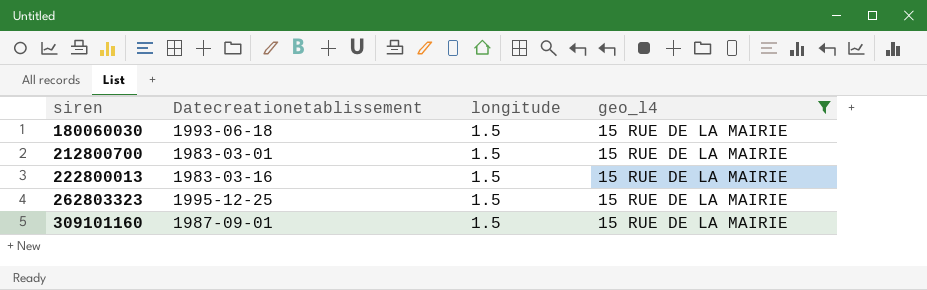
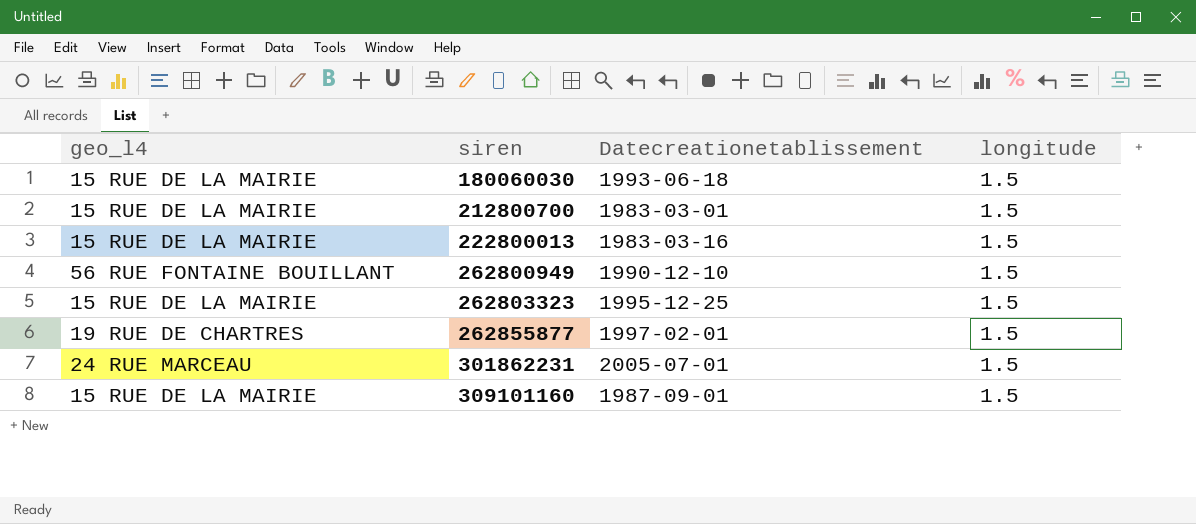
filter: geo_l4 = 15 RUE DE LA MAIRIE -> none
column geo_l4 | position: 4 -> 1

